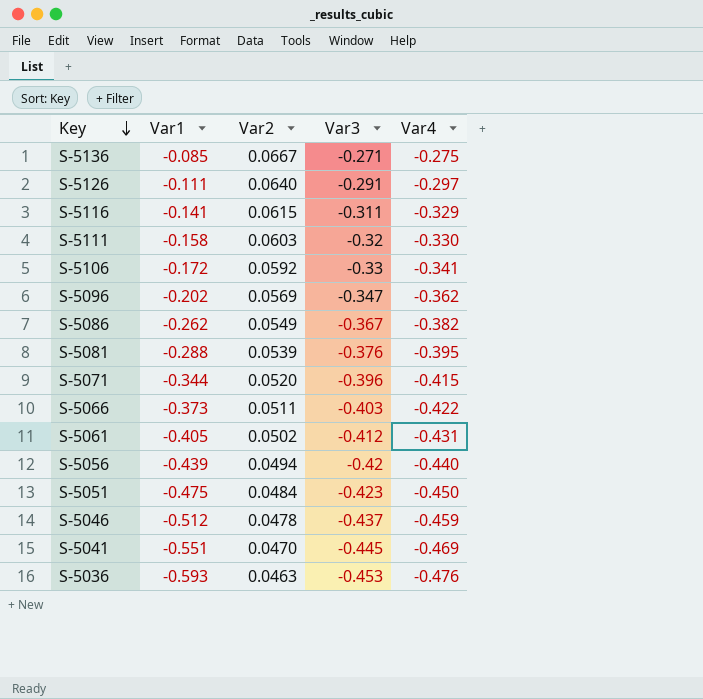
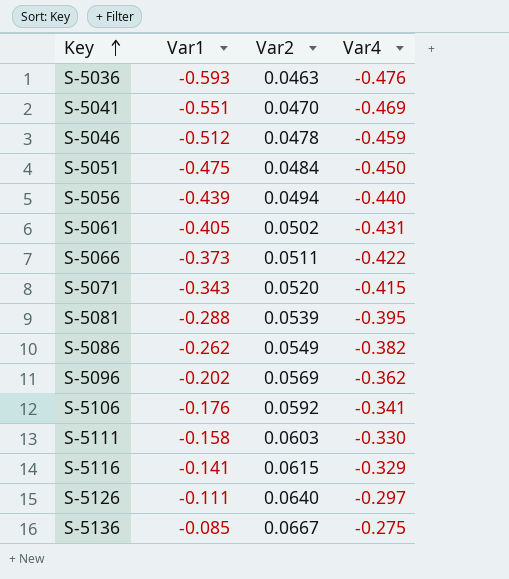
row order: Key descending -> Key ascending
column Var3 | position: 4 -> none
S-5071 | Var1: -0.344 -> -0.343
S-5106 | Var1: -0.172 -> -0.176

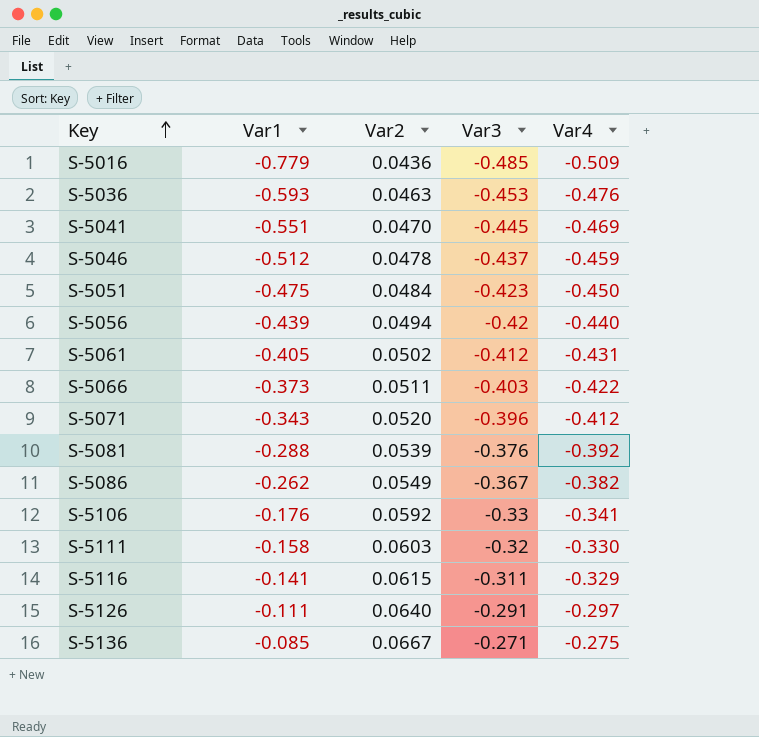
column Var3 | position: none -> 4
row S-5096: -0.202 | 0.0569 | -0.362 -> none
row S-5016: none -> -0.779 | 0.0436 | -0.485 | -0.509
S-5071 | Var4: -0.415 -> -0.412
S-5081 | Var4: -0.395 -> -0.392

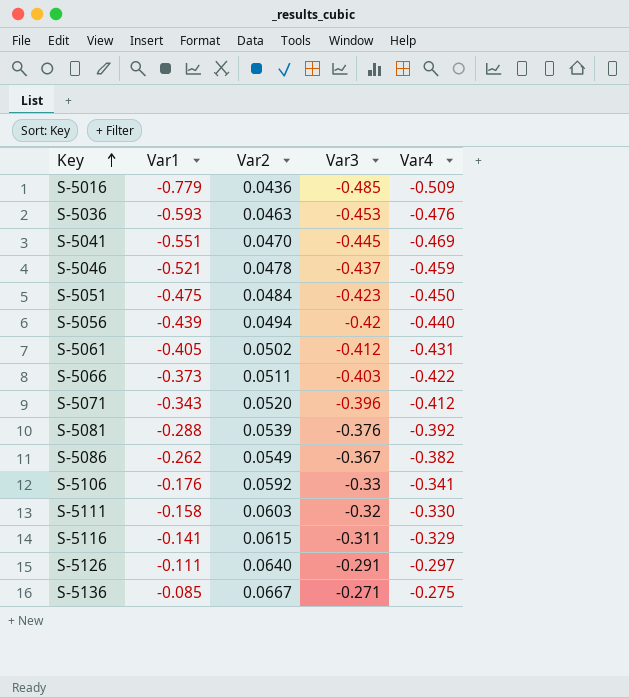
S-5046 | Var1: -0.512 -> -0.521

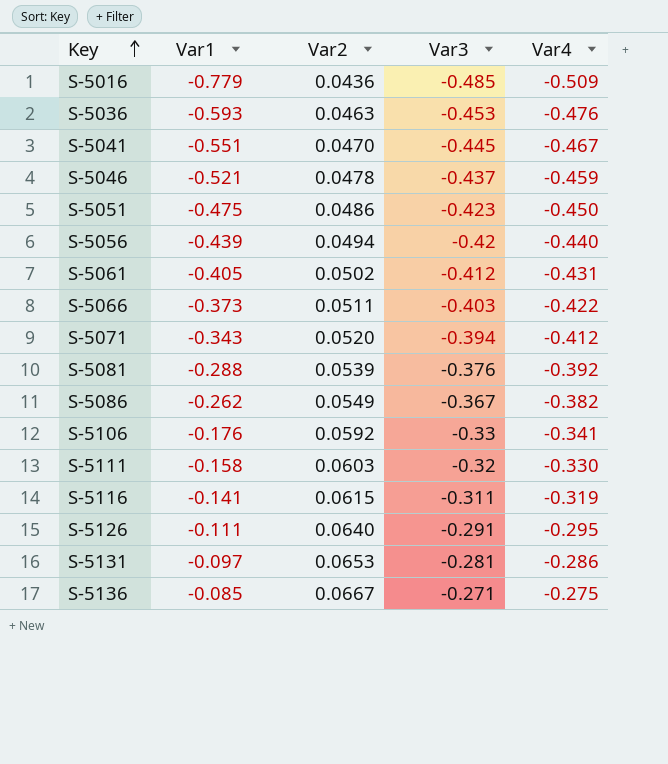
S-5041 | Var4: -0.469 -> -0.467
S-5051 | Var2: 0.0484 -> 0.0486
S-5071 | Var3: -0.396 -> -0.394
S-5116 | Var4: -0.329 -> -0.319
S-5126 | Var4: -0.297 -> -0.295
row S-5131: none -> -0.097 | 0.0653 | -0.281 | -0.286

